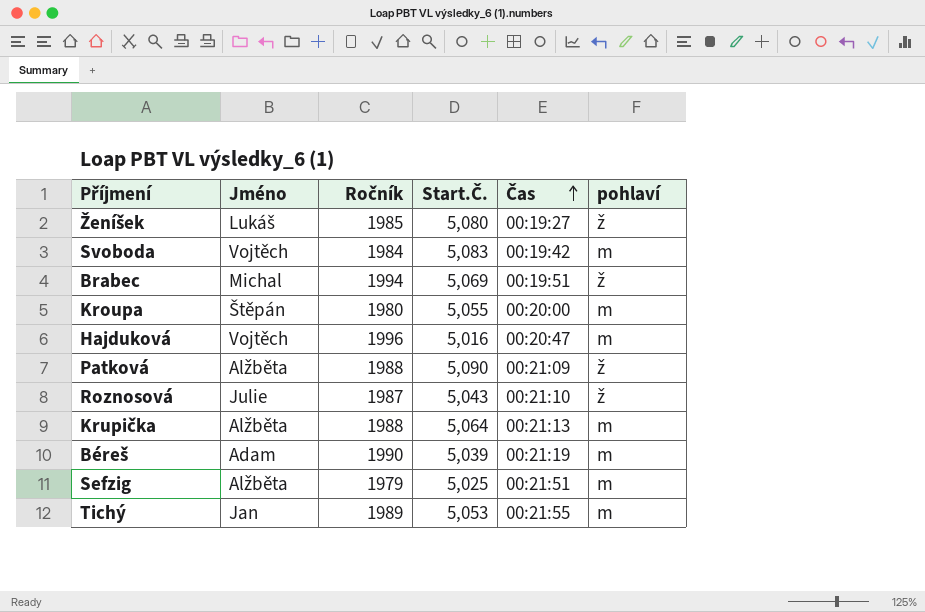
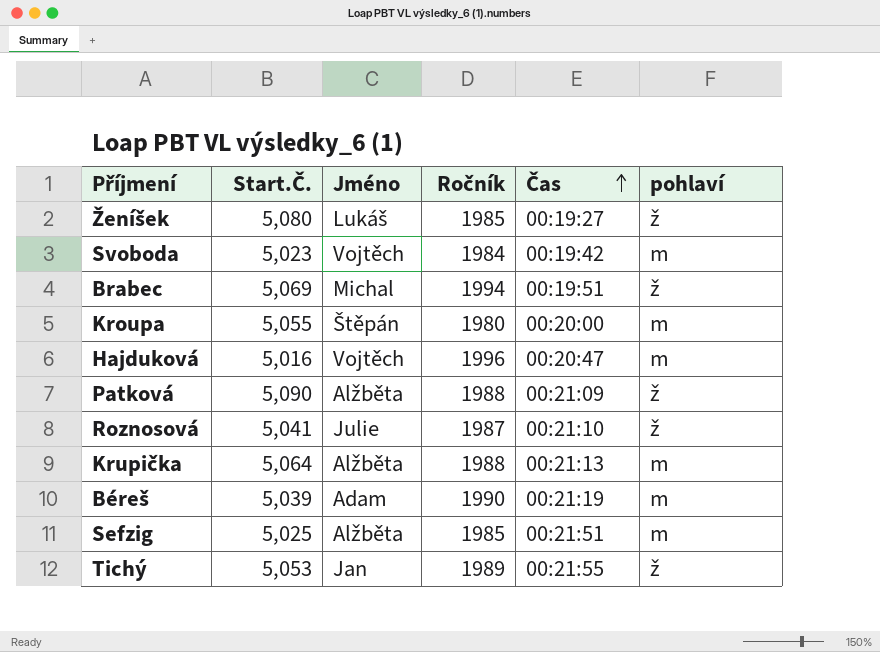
column Start.Č. | position: 4 -> 2
Svoboda | Start.Č.: 5,083 -> 5,023
Roznosová | Start.Č.: 5,043 -> 5,041
Sefzig | Ročník: 1979 -> 1985
Tichý | pohlaví: m -> ž

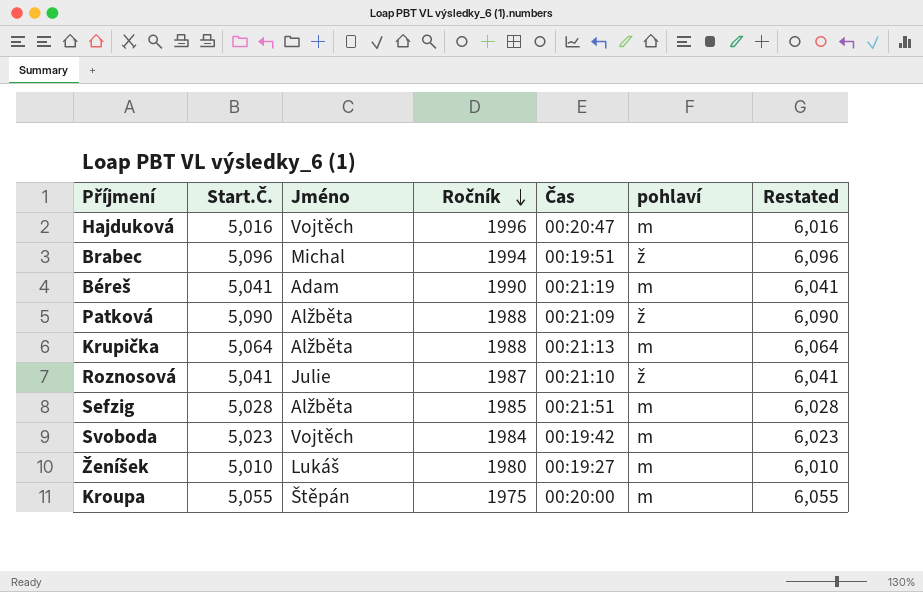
row order: Čas ascending -> Ročník descending
column Restated | formula: none -> [Start.Č.] + 1000
row Tichý: 5,053 | Jan | 1989 | 00:21:55 | ž -> none
Brabec | Start.Č.: 5,069 -> 5,096
Béreš | Start.Č.: 5,039 -> 5,041
Sefzig | Start.Č.: 5,025 -> 5,028
Ženíšek | Start.Č.: 5,080 -> 5,010
Ženíšek | Ročník: 1985 -> 1980
Ženíšek | pohlaví: ž -> m
Kroupa | Ročník: 1980 -> 1975

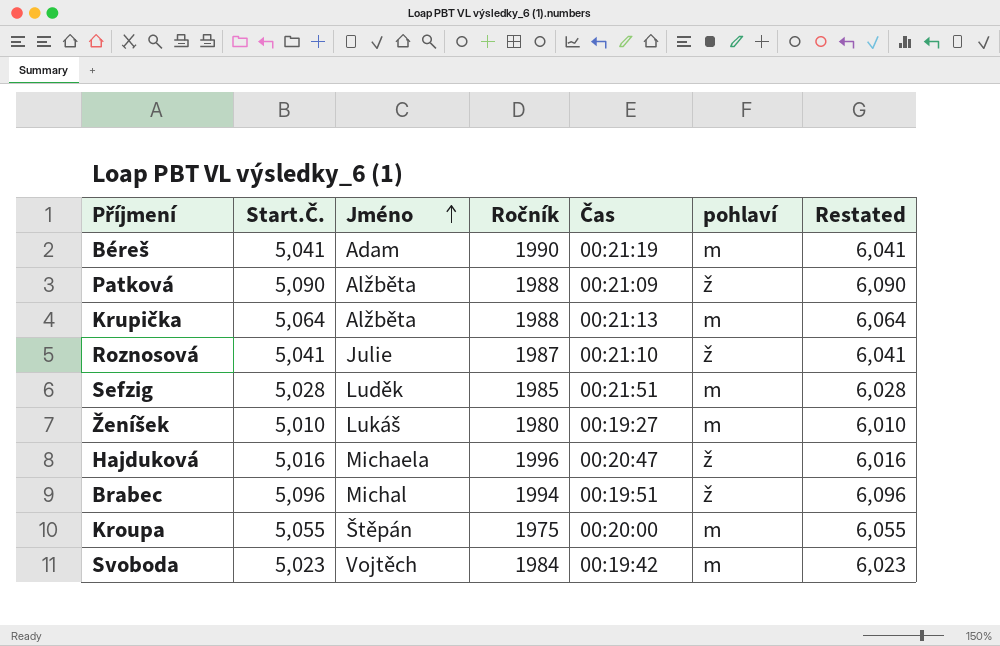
row order: Ročník descending -> Jméno ascending
Sefzig | Jméno: Alžběta -> Luděk
Hajduková | Jméno: Vojtěch -> Michaela
Hajduková | pohlaví: m -> ž

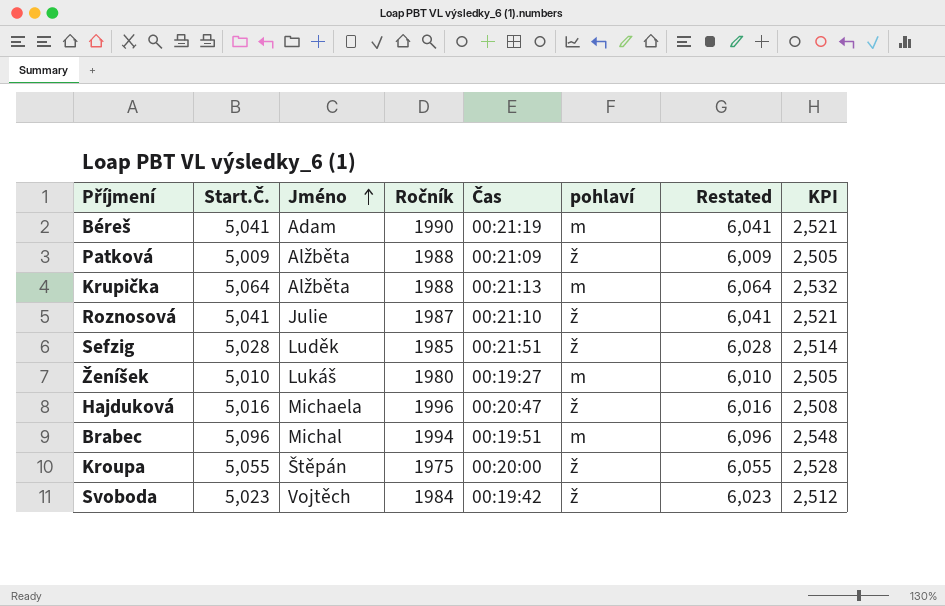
column KPI | formula: none -> [Start.Č.] * 0.5
Patková | Start.Č.: 5,090 -> 5,009
Patková | Restated: 6,090 -> 6,009
Sefzig | pohlaví: m -> ž
Brabec | pohlaví: ž -> m
Kroupa | pohlaví: m -> ž
Svoboda | pohlaví: m -> ž

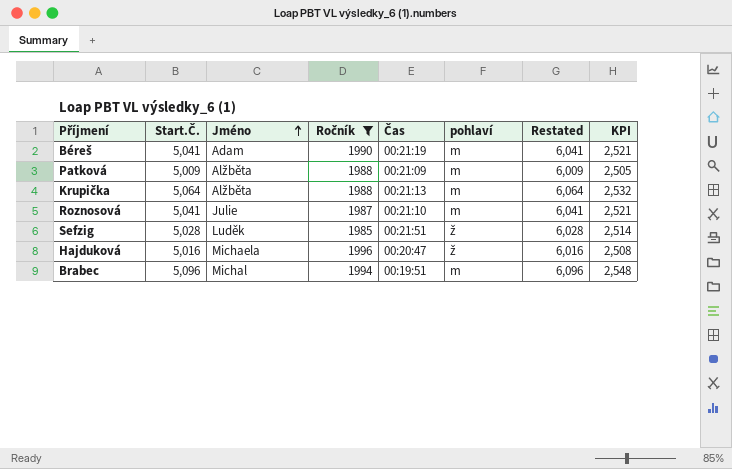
filter: none -> Ročník >= 1985
Patková | pohlaví: ž -> m
Roznosová | pohlaví: ž -> m

